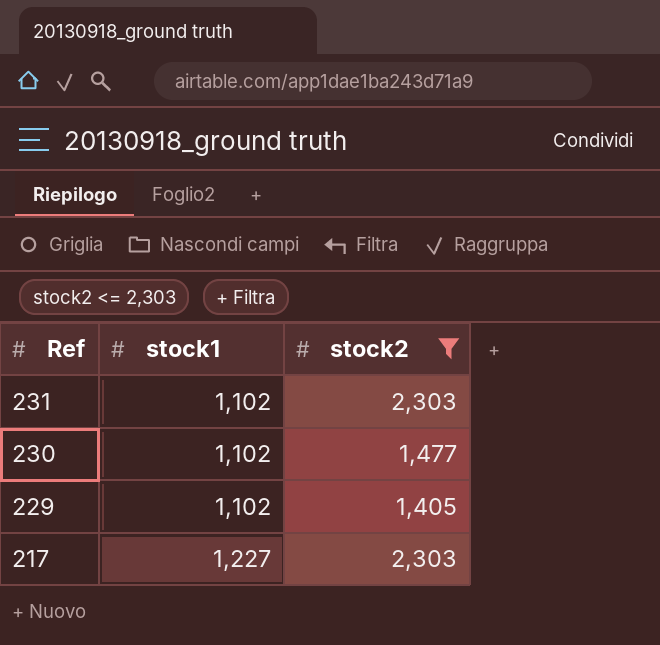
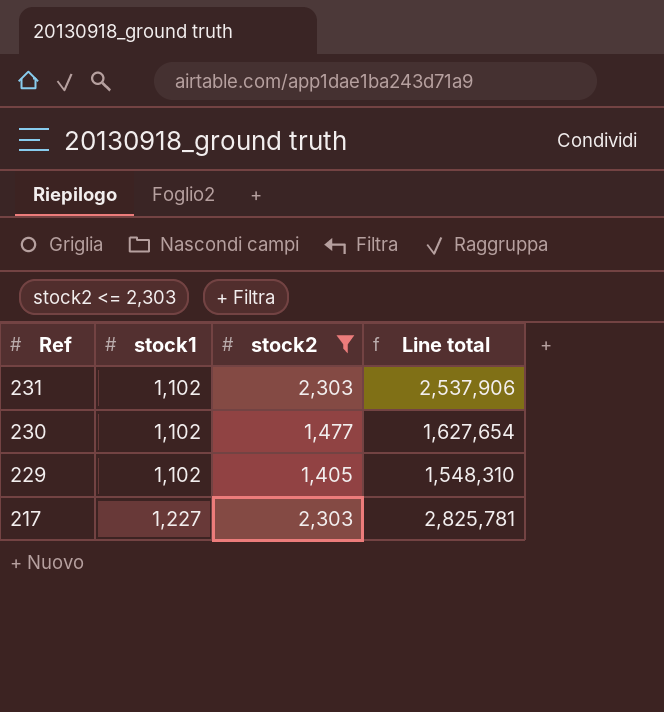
column Line total | formula: none -> [stock1] * [stock2]

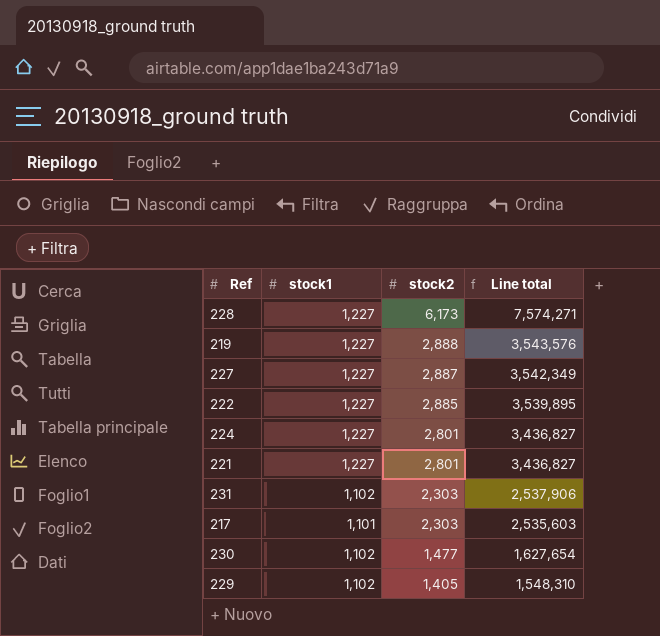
filter: stock2 <= 2,303 -> none
row order: Ref descending -> stock2 descending
217 | stock1: 1,227 -> 1,101
217 | Line total: 2,825,781 -> 2,535,603

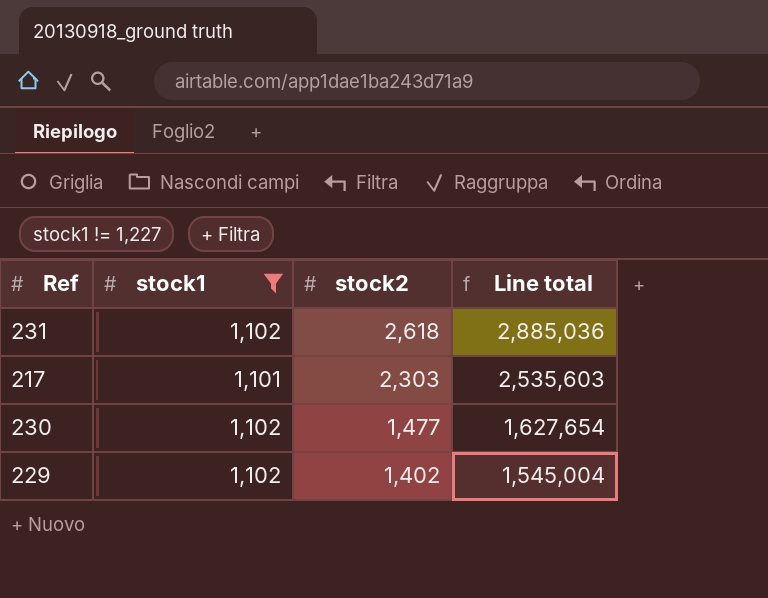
filter: none -> stock1 != 1,227
231 | stock2: 2,303 -> 2,618
231 | Line total: 2,537,906 -> 2,885,036
229 | stock2: 1,405 -> 1,402
229 | Line total: 1,548,310 -> 1,545,004

